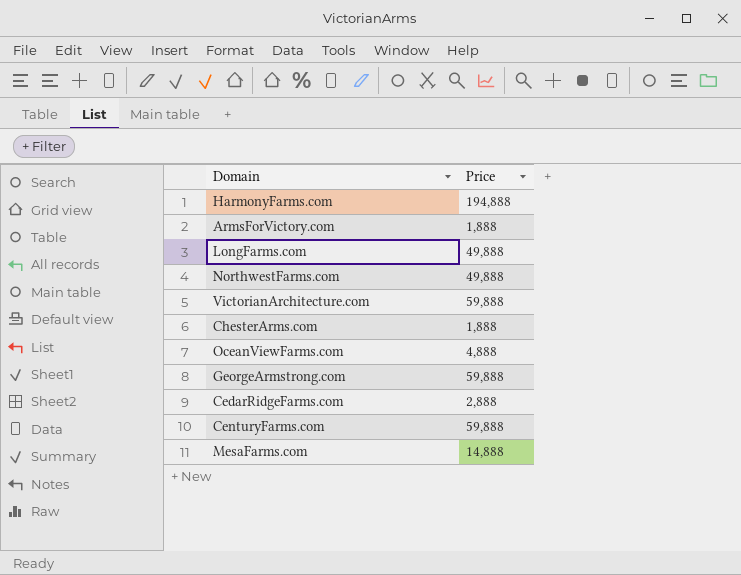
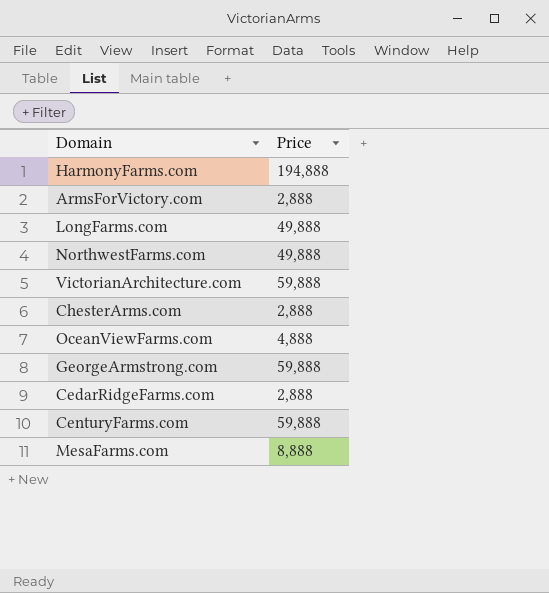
ArmsForVictory.com | Price: 1,888 -> 2,888
ChesterArms.com | Price: 1,888 -> 2,888
MesaFarms.com | Price: 14,888 -> 8,888

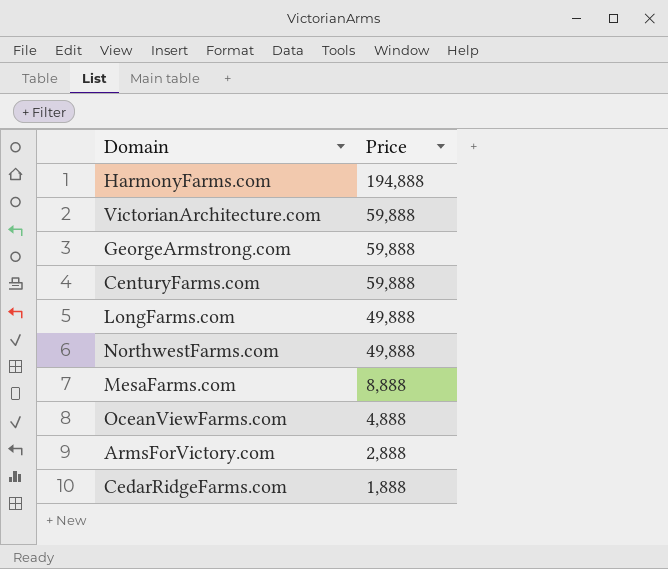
row order: none -> Price descending
row ChesterArms.com: 2,888 -> none
CedarRidgeFarms.com | Price: 2,888 -> 1,888

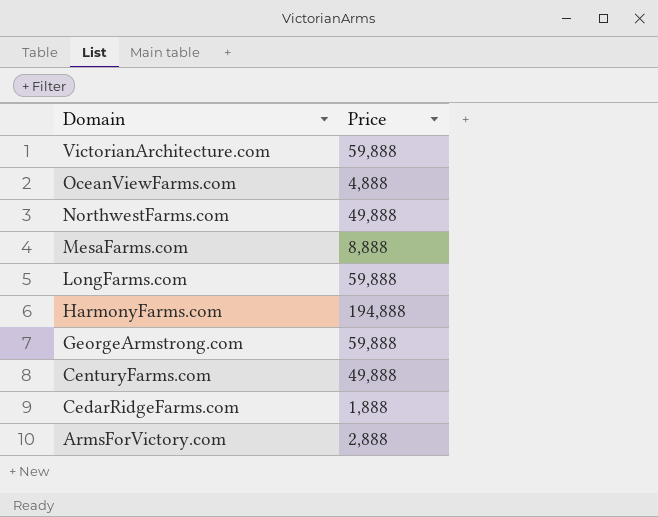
row order: Price descending -> Domain descending
LongFarms.com | Price: 49,888 -> 59,888
CenturyFarms.com | Price: 59,888 -> 49,888

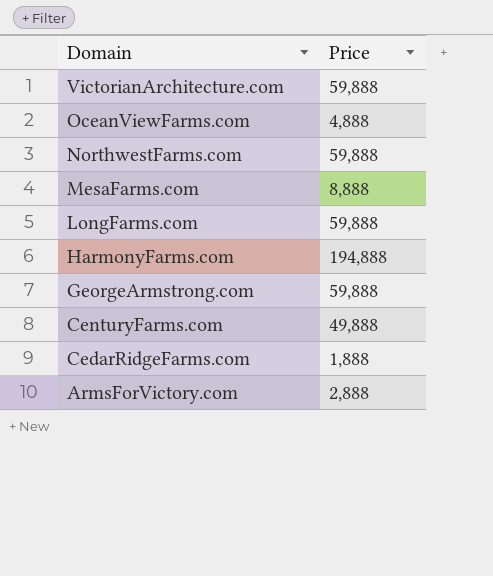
NorthwestFarms.com | Price: 49,888 -> 59,888

